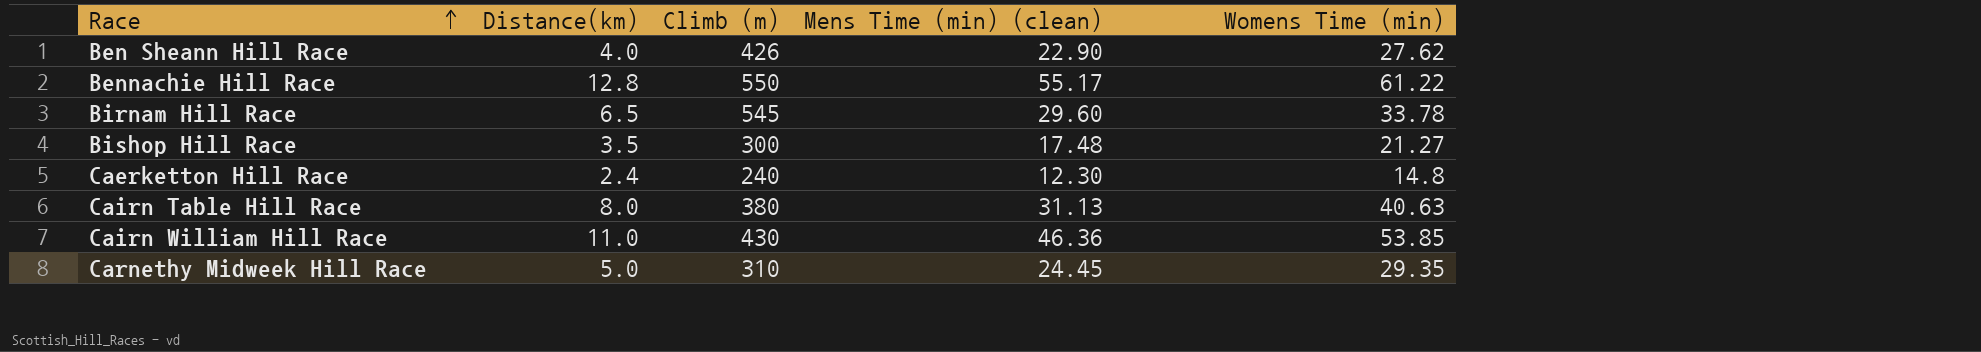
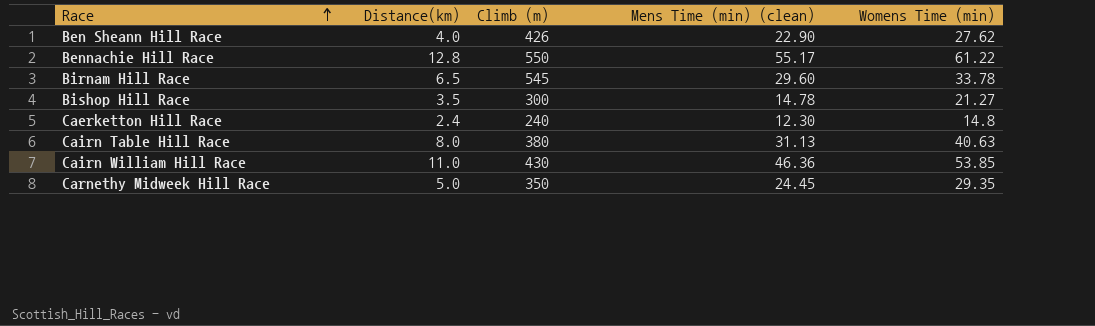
Bishop Hill Race | Mens Time (min) (clean): 17.48 -> 14.78
Carnethy Midweek Hill Race | Climb (m): 310 -> 350

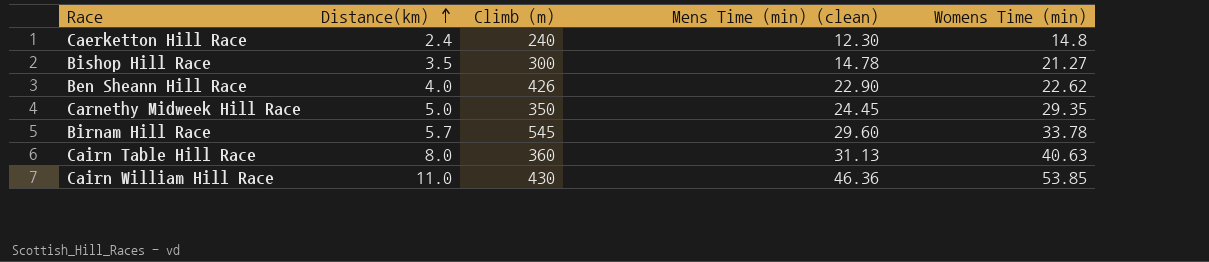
row order: Race ascending -> Distance(km) ascending
row Bennachie Hill Race: 12.8 | 550 | 55.17 | 61.22 -> none
Ben Sheann Hill Race | Womens Time (min): 27.62 -> 22.62
Birnam Hill Race | Distance(km): 6.5 -> 5.7
Cairn Table Hill Race | Climb (m): 380 -> 360

